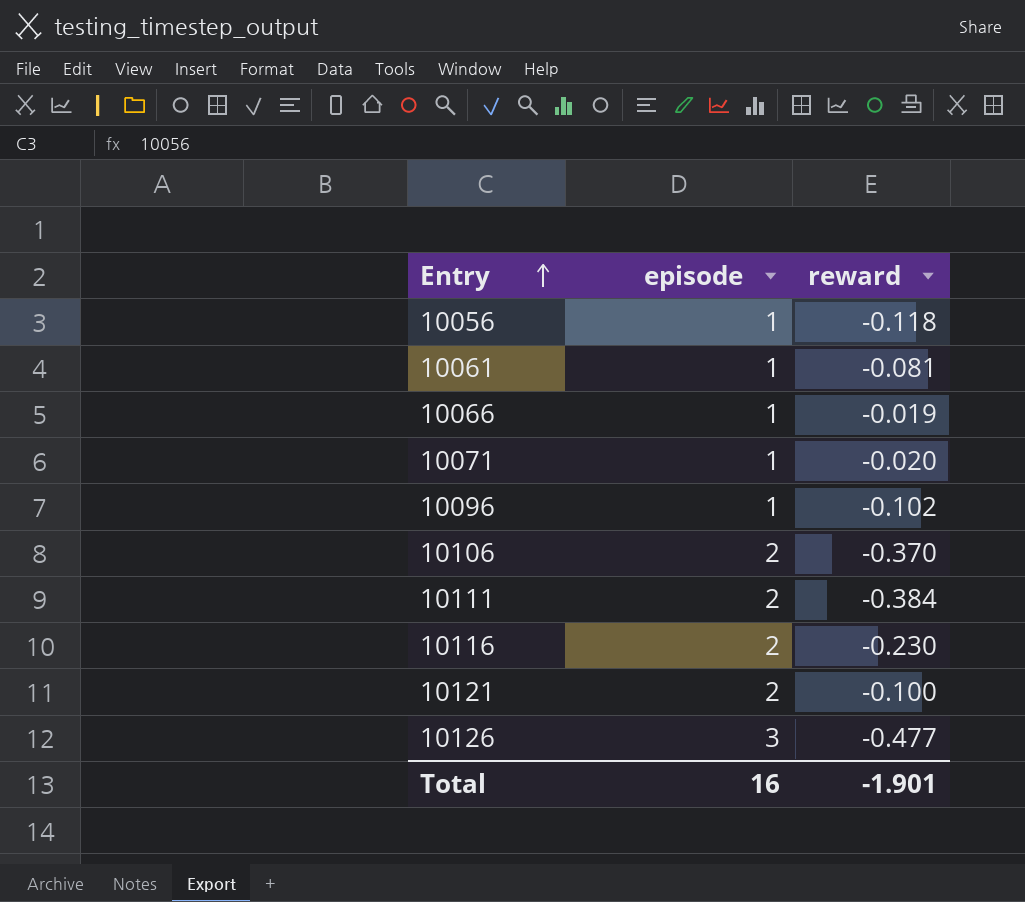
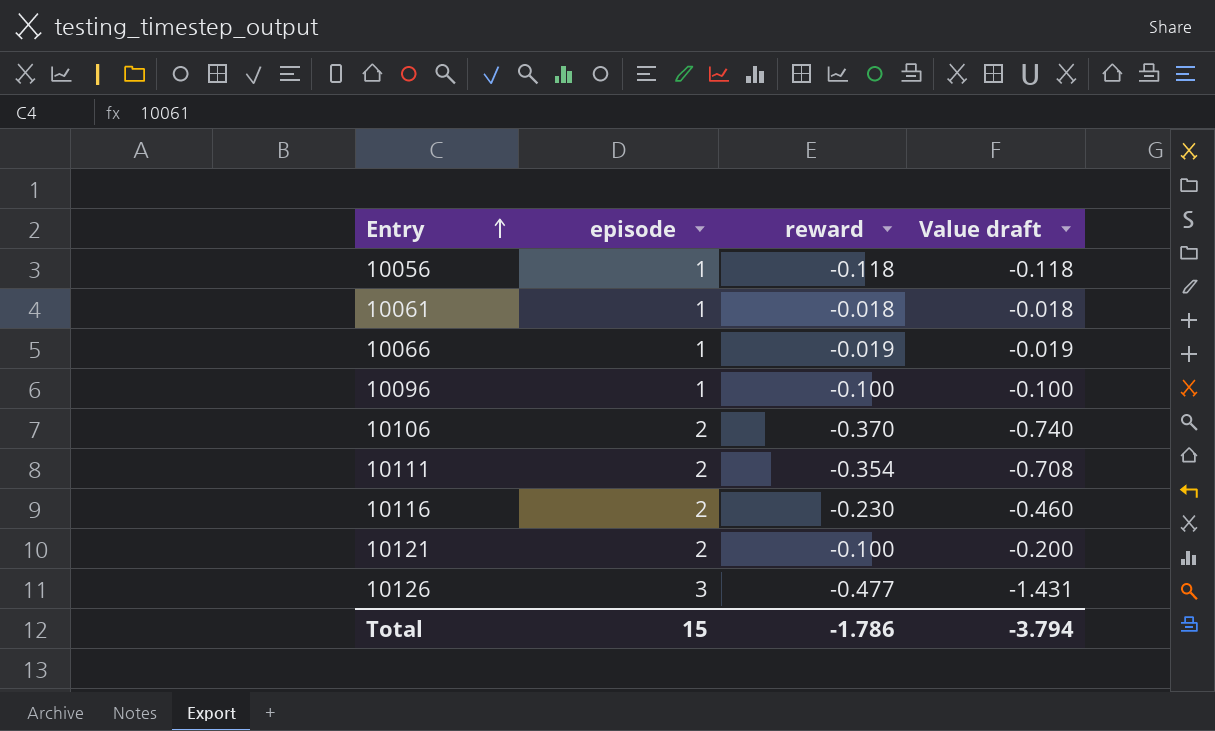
column Value draft | formula: none -> [episode] * [reward]
row 10071: 1 | -0.020 -> none
10061 | reward: -0.081 -> -0.018
10096 | reward: -0.102 -> -0.100
10111 | reward: -0.384 -> -0.354
Total | episode: 16 -> 15
Total | reward: -1.901 -> -1.786

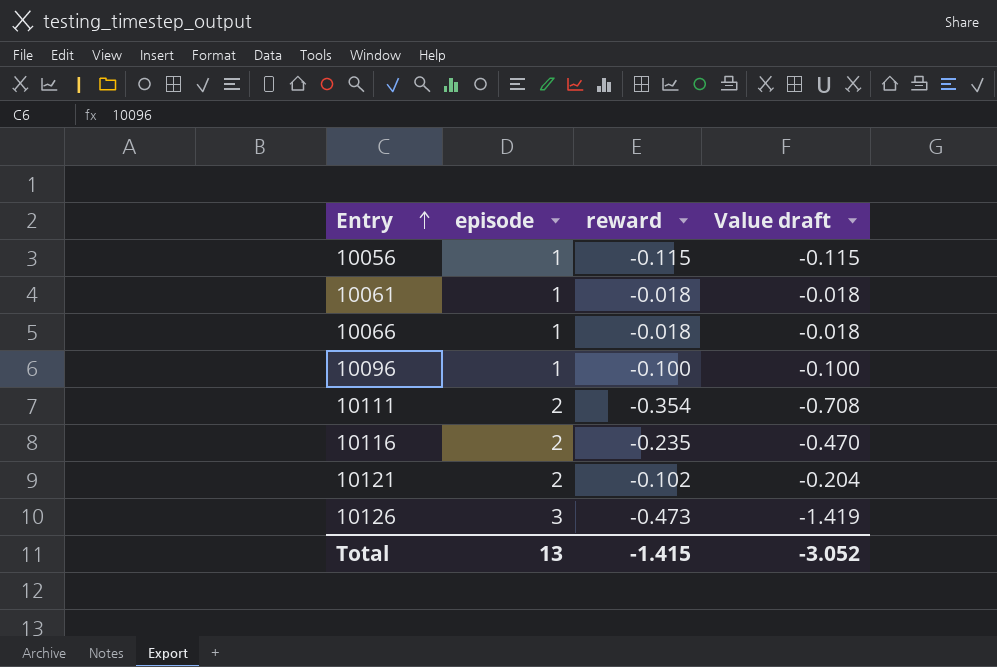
row 10106: 2 | -0.370 | -0.740 -> none
10056 | reward: -0.118 -> -0.115
10056 | Value draft: -0.118 -> -0.115
10066 | reward: -0.019 -> -0.018
10066 | Value draft: -0.019 -> -0.018
10116 | reward: -0.230 -> -0.235
10116 | Value draft: -0.460 -> -0.470
10121 | reward: -0.100 -> -0.102
10121 | Value draft: -0.200 -> -0.204
10126 | reward: -0.477 -> -0.473
10126 | Value draft: -1.431 -> -1.419
Total | episode: 15 -> 13
Total | reward: -1.786 -> -1.415
Total | Value draft: -3.794 -> -3.052

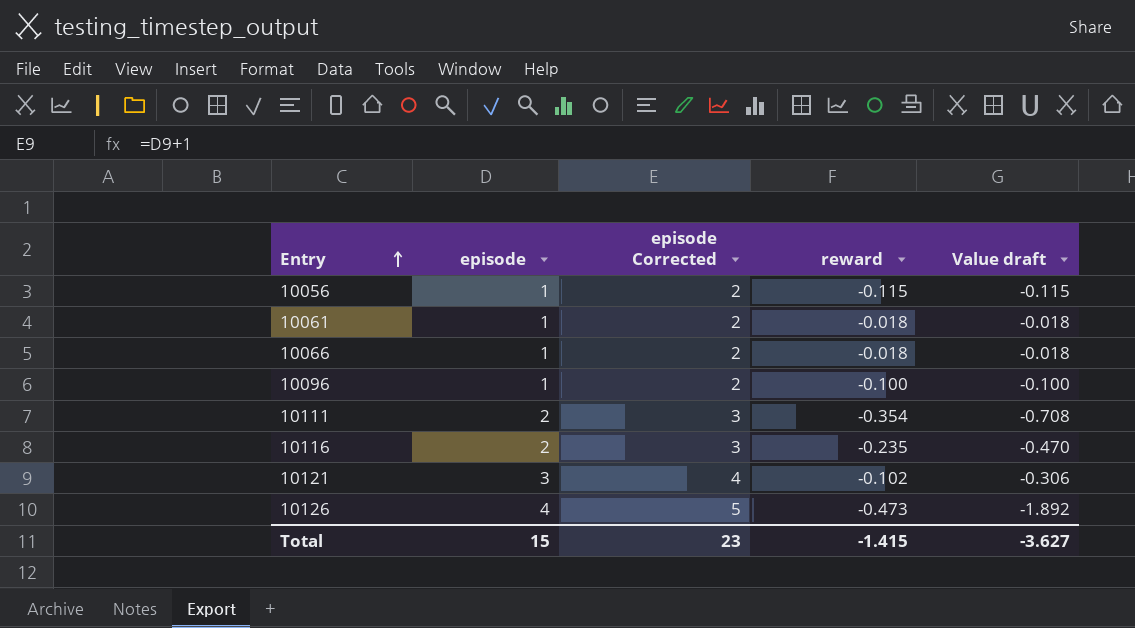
column episode Corrected | formula: none -> [episode] + 1
10121 | episode: 2 -> 3
10121 | Value draft: -0.204 -> -0.306
10126 | episode: 3 -> 4
10126 | Value draft: -1.419 -> -1.892
Total | episode: 13 -> 15
Total | Value draft: -3.052 -> -3.627

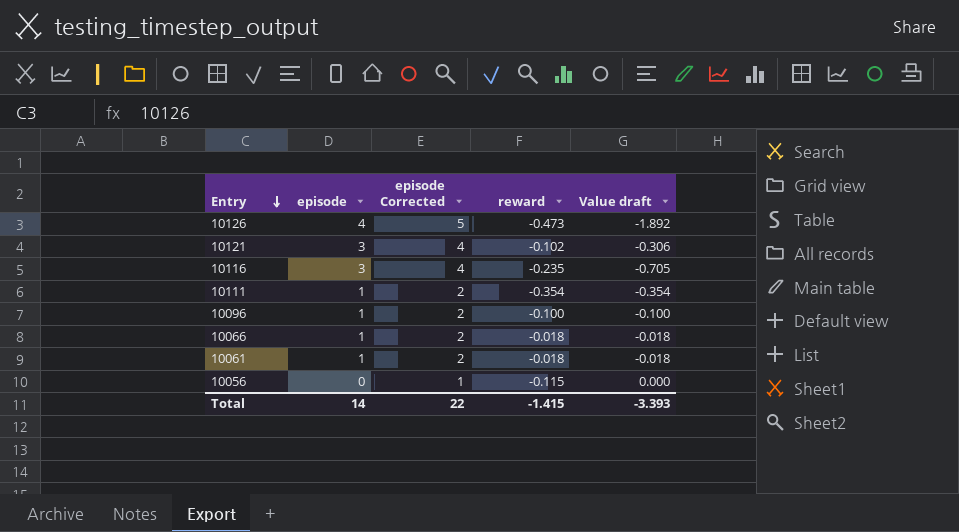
row order: Entry ascending -> Entry descending
10116 | episode: 2 -> 3
10116 | episode Corrected: 3 -> 4
10116 | Value draft: -0.470 -> -0.705
10111 | episode: 2 -> 1
10111 | episode Corrected: 3 -> 2
10111 | Value draft: -0.708 -> -0.354
10056 | episode: 1 -> 0
10056 | episode Corrected: 2 -> 1
10056 | Value draft: -0.115 -> 0.000
Total | episode: 15 -> 14
Total | episode Corrected: 23 -> 22
Total | Value draft: -3.627 -> -3.393

